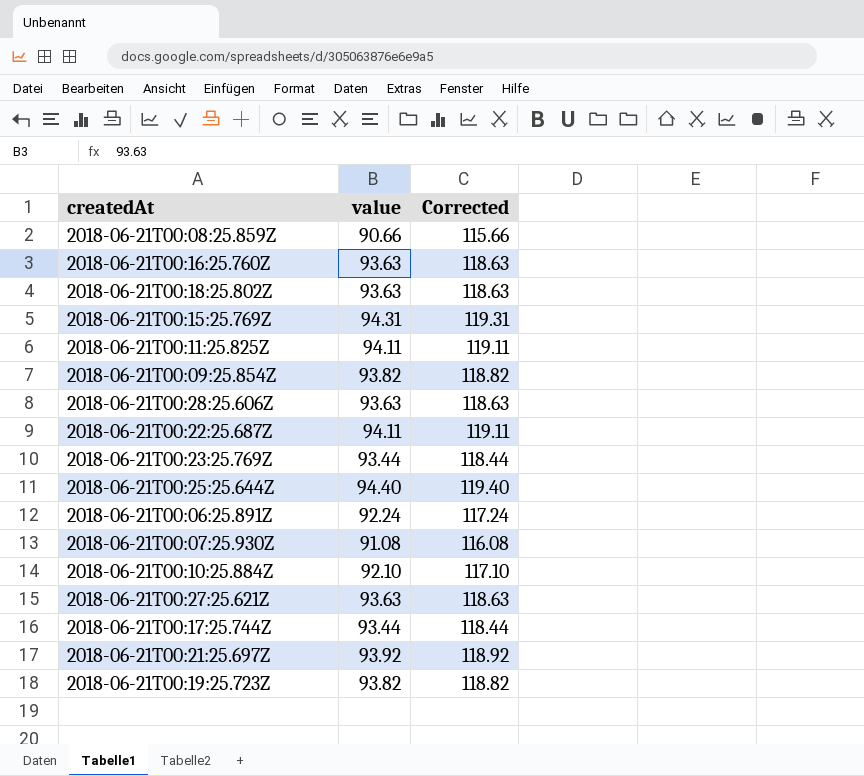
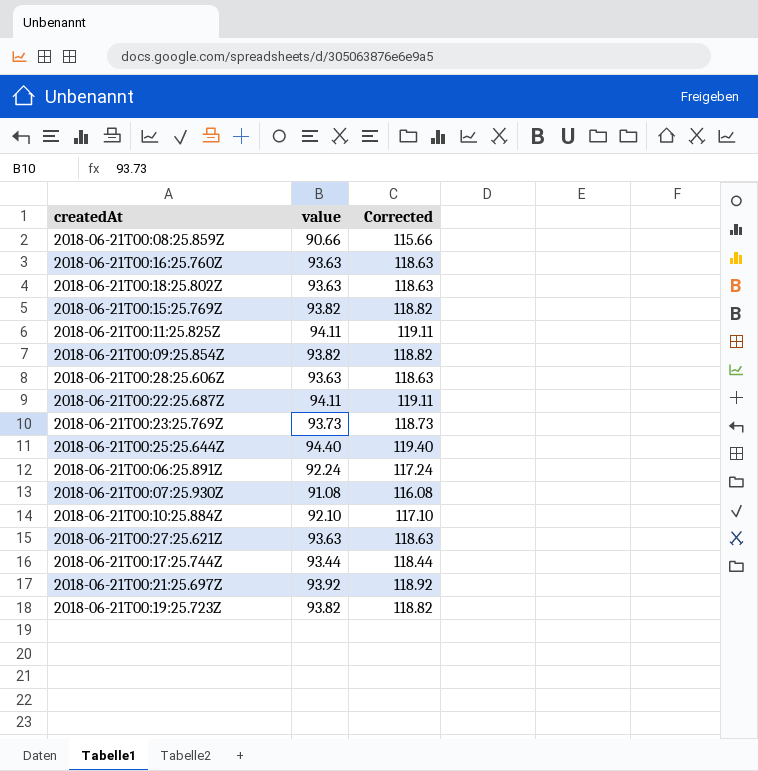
2018-06-21T00:15:25.769Z | value: 94.31 -> 93.82
2018-06-21T00:15:25.769Z | Corrected: 119.31 -> 118.82
2018-06-21T00:23:25.769Z | value: 93.44 -> 93.73
2018-06-21T00:23:25.769Z | Corrected: 118.44 -> 118.73

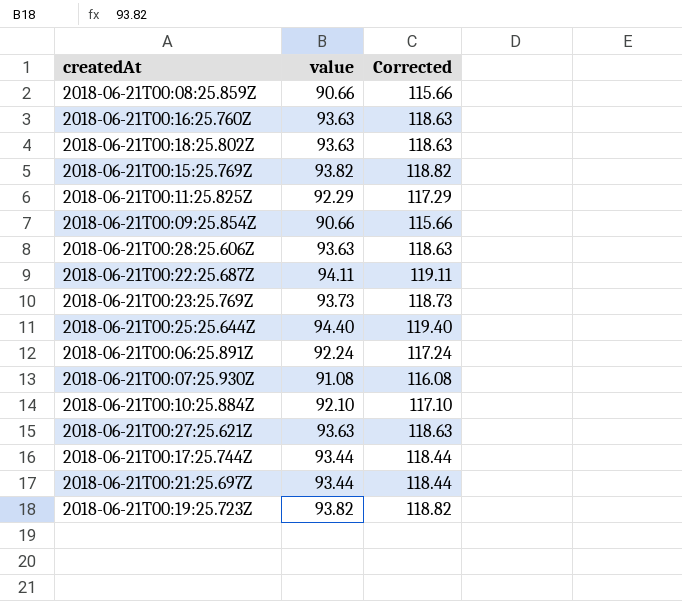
2018-06-21T00:11:25.825Z | value: 94.11 -> 92.29
2018-06-21T00:11:25.825Z | Corrected: 119.11 -> 117.29
2018-06-21T00:09:25.854Z | value: 93.82 -> 90.66
2018-06-21T00:09:25.854Z | Corrected: 118.82 -> 115.66
2018-06-21T00:21:25.697Z | value: 93.92 -> 93.44
2018-06-21T00:21:25.697Z | Corrected: 118.92 -> 118.44

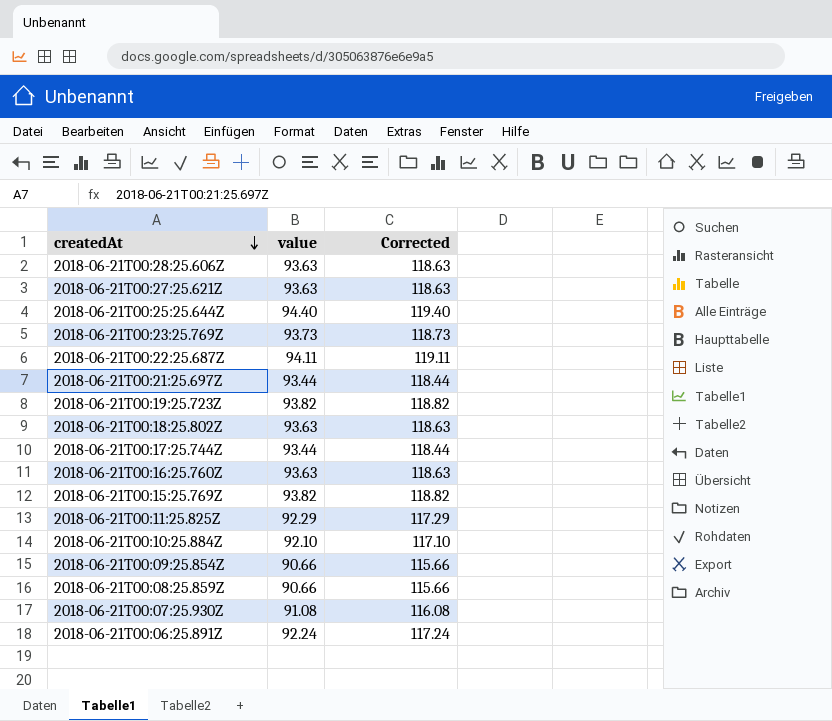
row order: none -> createdAt descending

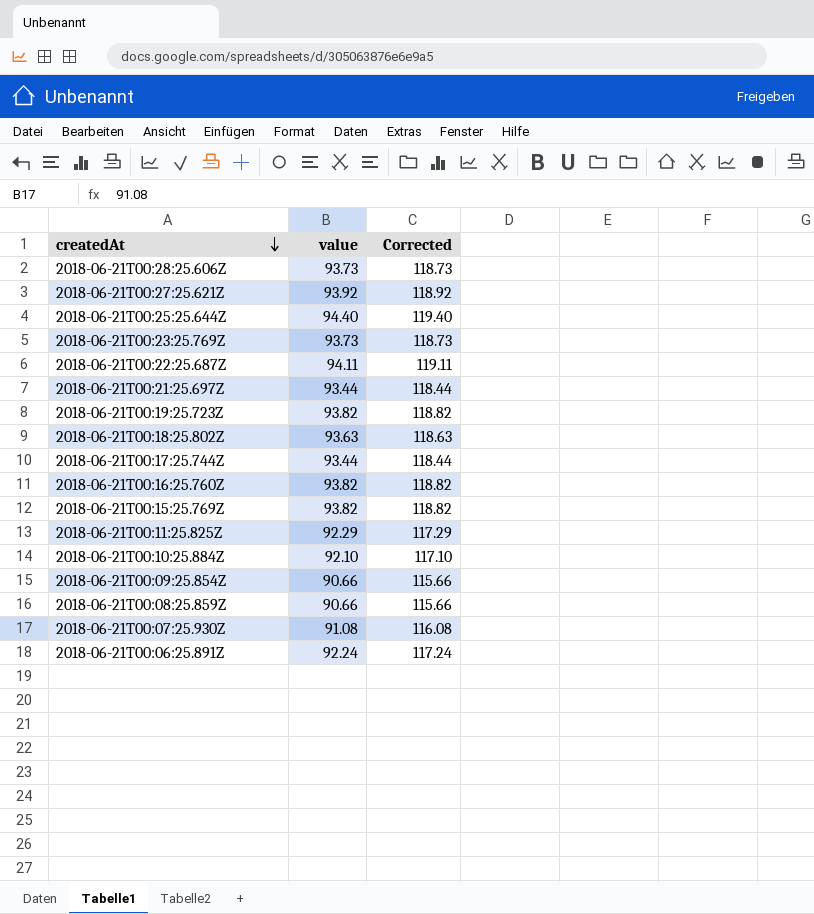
2018-06-21T00:28:25.606Z | value: 93.63 -> 93.73
2018-06-21T00:28:25.606Z | Corrected: 118.63 -> 118.73
2018-06-21T00:27:25.621Z | value: 93.63 -> 93.92
2018-06-21T00:27:25.621Z | Corrected: 118.63 -> 118.92
2018-06-21T00:16:25.760Z | value: 93.63 -> 93.82
2018-06-21T00:16:25.760Z | Corrected: 118.63 -> 118.82

